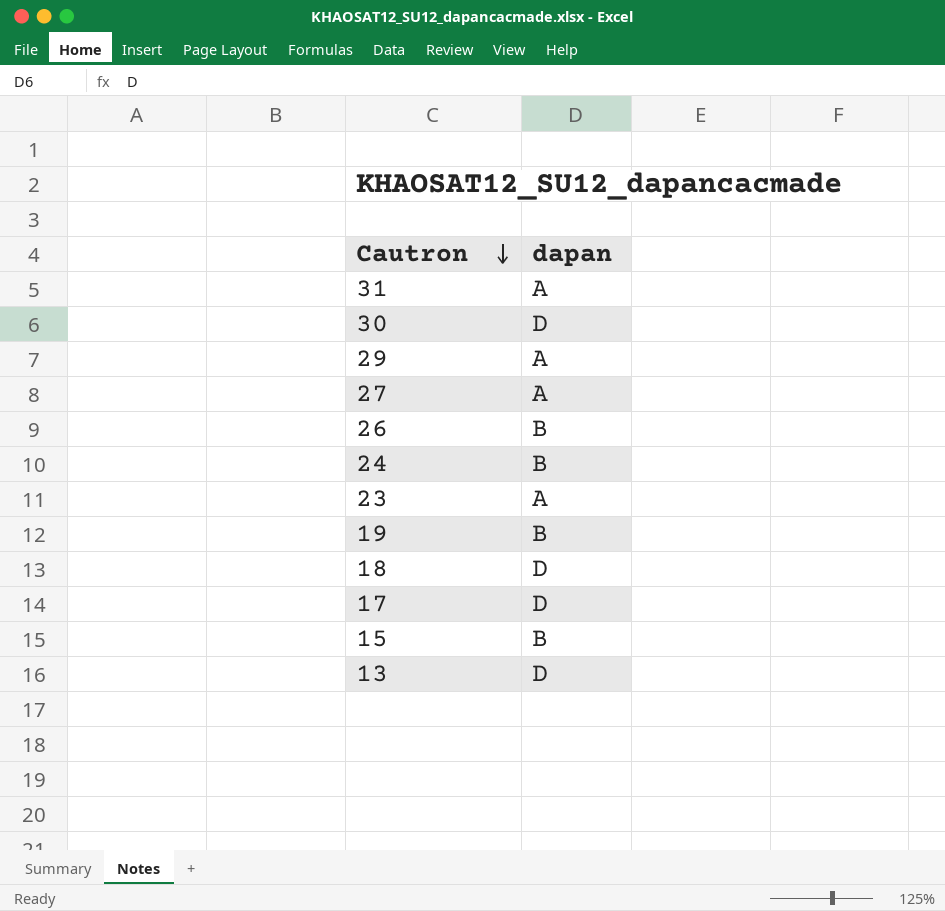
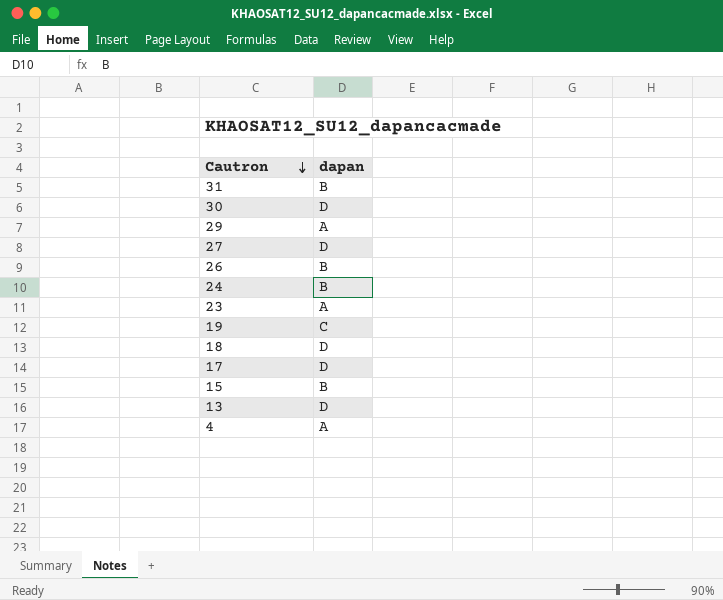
31 | dapan: A -> B
27 | dapan: A -> D
19 | dapan: B -> C
row 4: none -> A

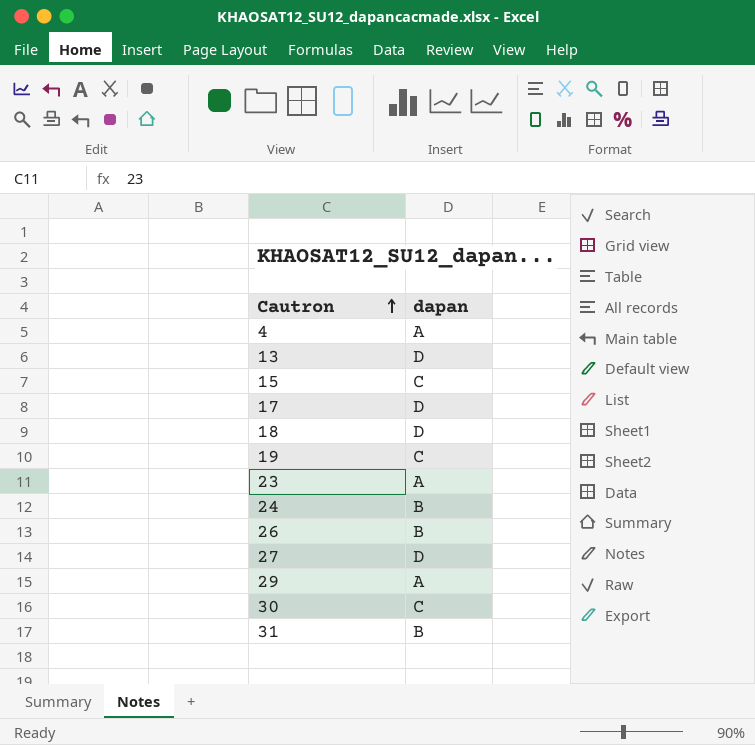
row order: Cautron descending -> Cautron ascending
15 | dapan: B -> C
30 | dapan: D -> C

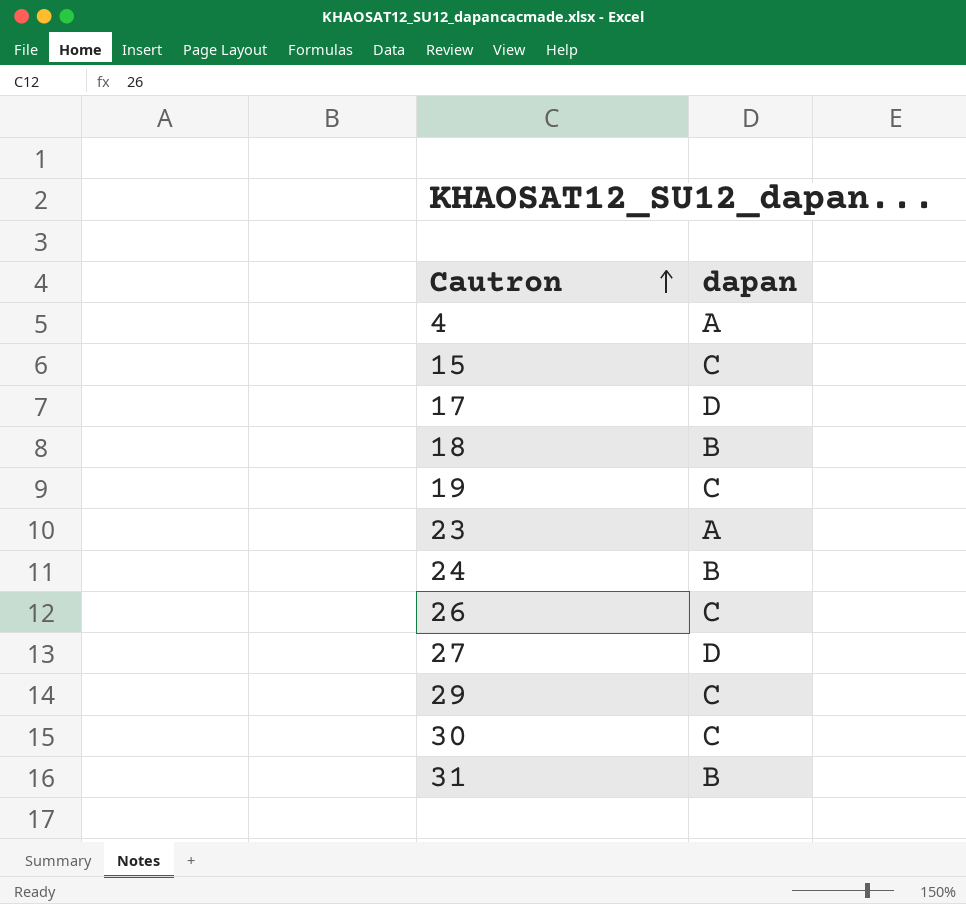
row 13: D -> none
18 | dapan: D -> B
26 | dapan: B -> C
29 | dapan: A -> C

